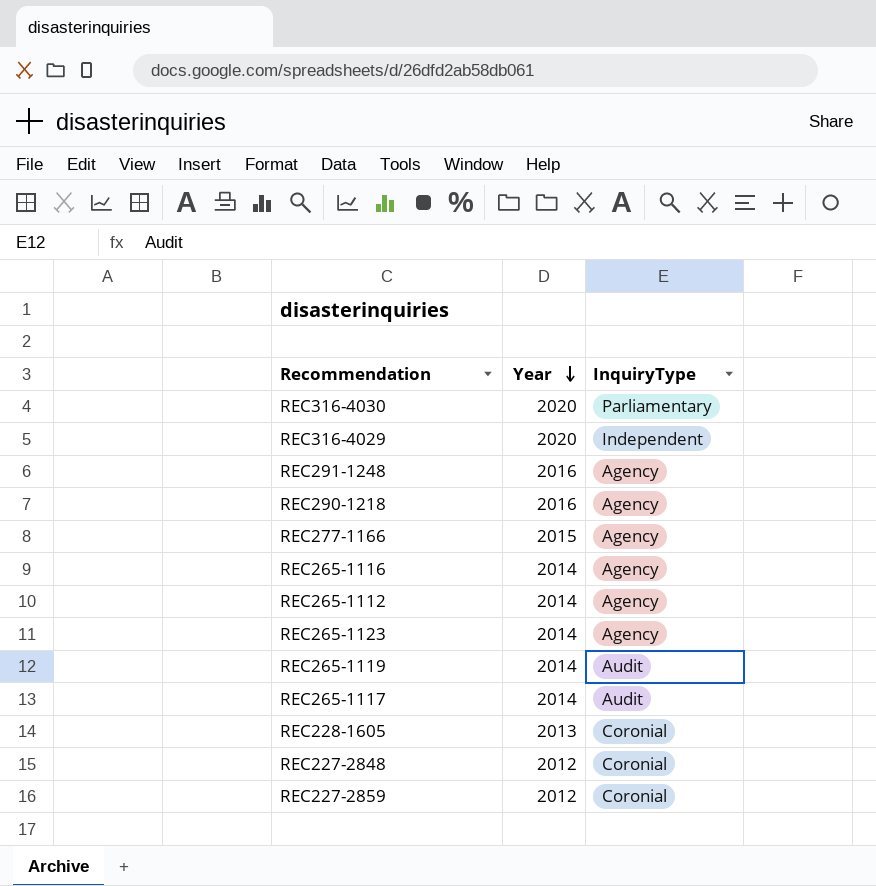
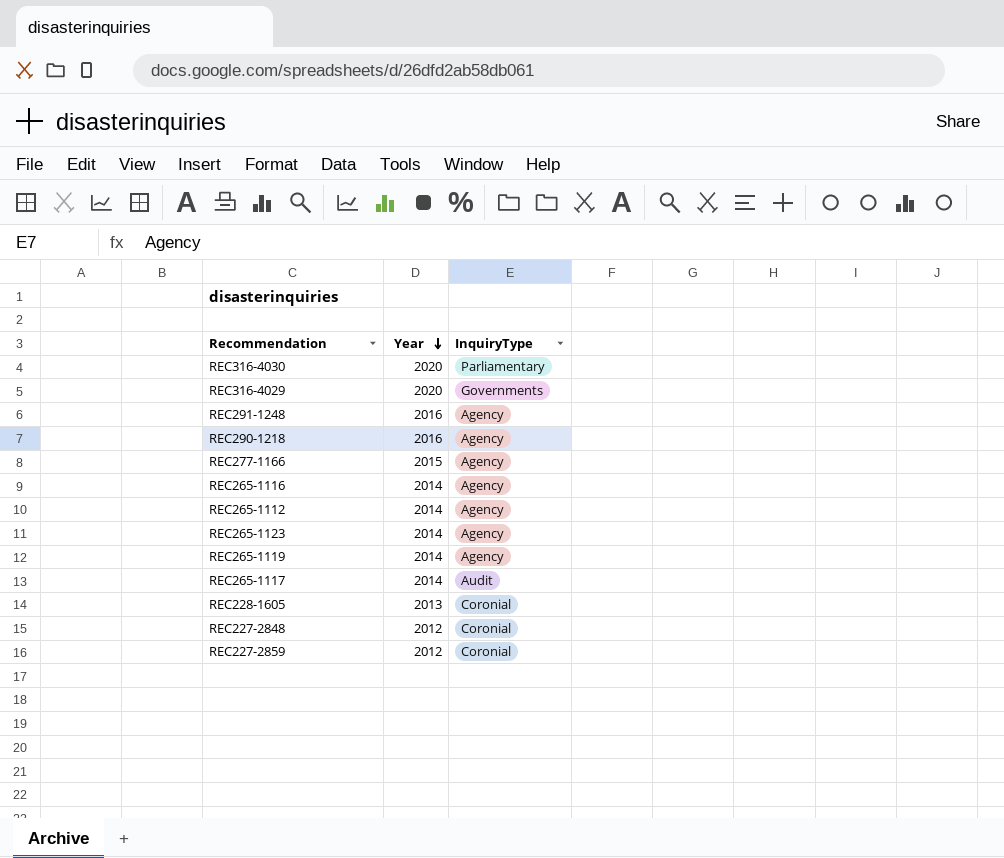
REC316-4029 | InquiryType: Independent -> Governments
REC265-1119 | InquiryType: Audit -> Agency

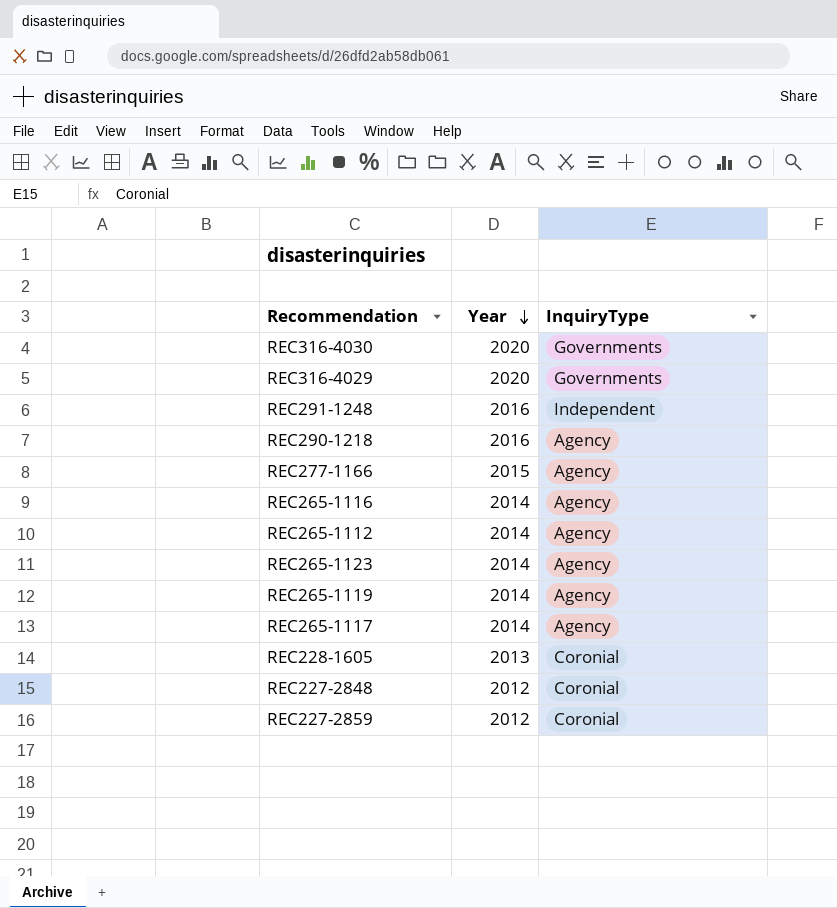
REC316-4030 | InquiryType: Parliamentary -> Governments
REC291-1248 | InquiryType: Agency -> Independent
REC265-1117 | InquiryType: Audit -> Agency

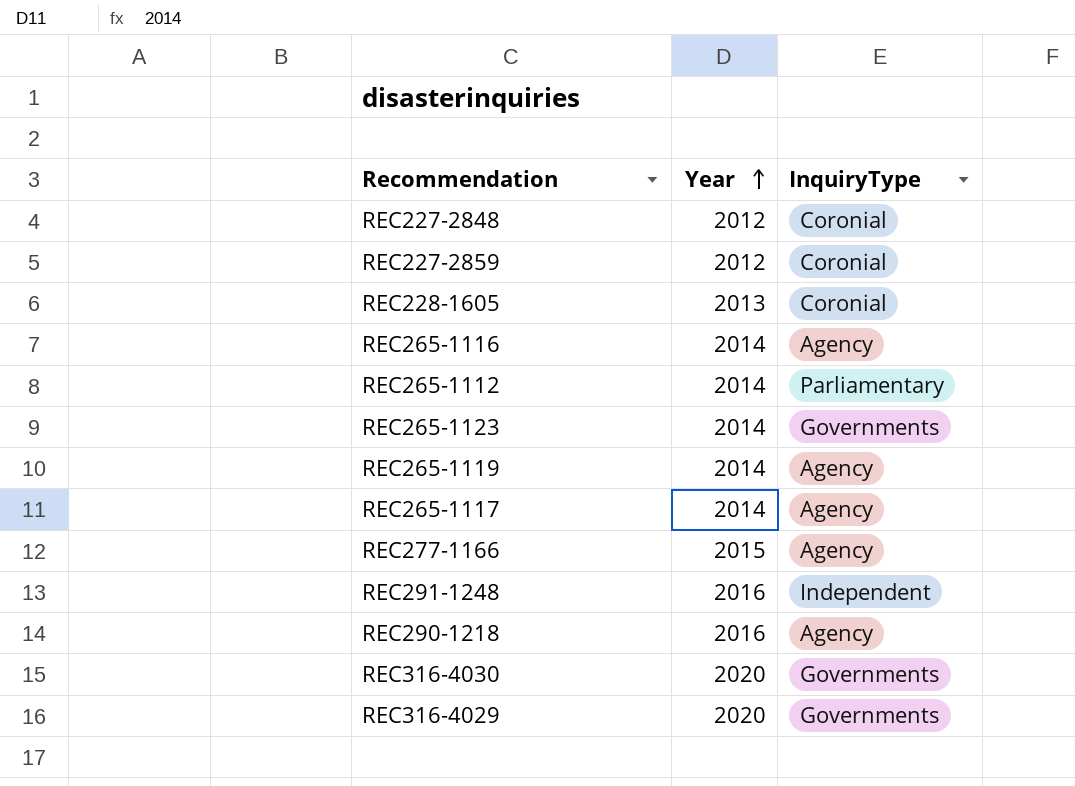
row order: Year descending -> Year ascending
REC265-1112 | InquiryType: Agency -> Parliamentary
REC265-1123 | InquiryType: Agency -> Governments

